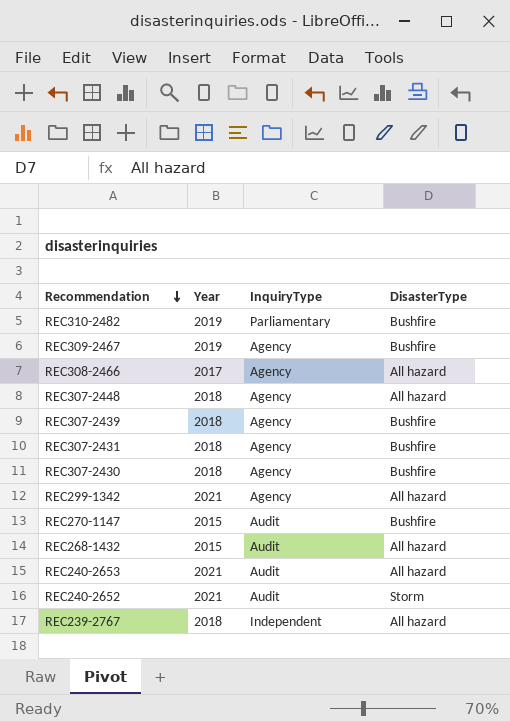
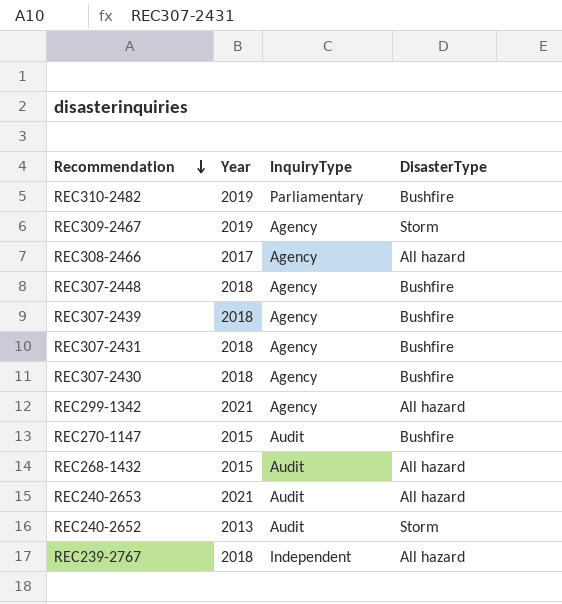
REC309-2467 | DisasterType: Bushfire -> Storm
REC307-2448 | DisasterType: All hazard -> Bushfire
REC240-2652 | Year: 2021 -> 2013

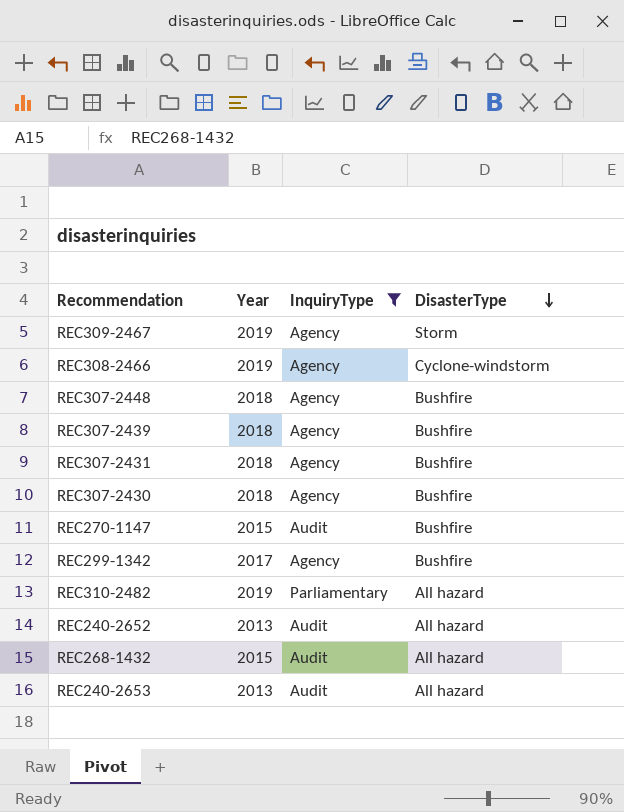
filter: none -> InquiryType != Independent
row order: Recommendation descending -> DisasterType descending
REC308-2466 | Year: 2017 -> 2019
REC308-2466 | DisasterType: All hazard -> Cyclone-windstorm
REC299-1342 | Year: 2021 -> 2017
REC299-1342 | DisasterType: All hazard -> Bushfire
REC310-2482 | DisasterType: Bushfire -> All hazard
REC240-2652 | DisasterType: Storm -> All hazard
REC240-2653 | Year: 2021 -> 2013

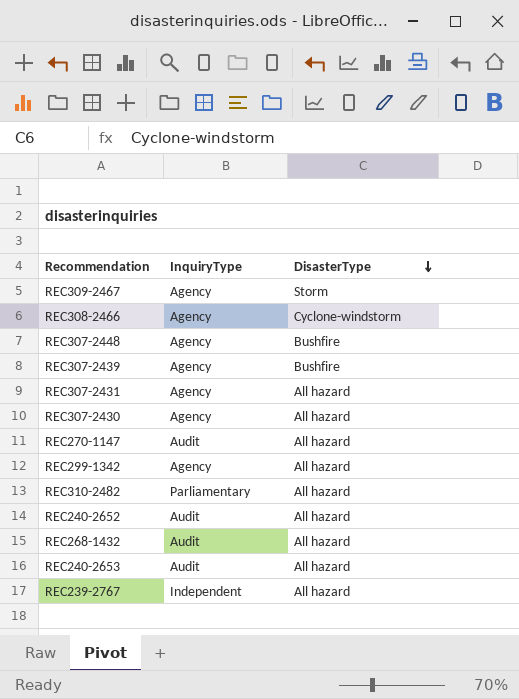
filter: InquiryType != Independent -> none
column Year | position: 2 -> none
REC307-2431 | DisasterType: Bushfire -> All hazard
REC307-2430 | DisasterType: Bushfire -> All hazard
REC270-1147 | DisasterType: Bushfire -> All hazard
REC299-1342 | DisasterType: Bushfire -> All hazard

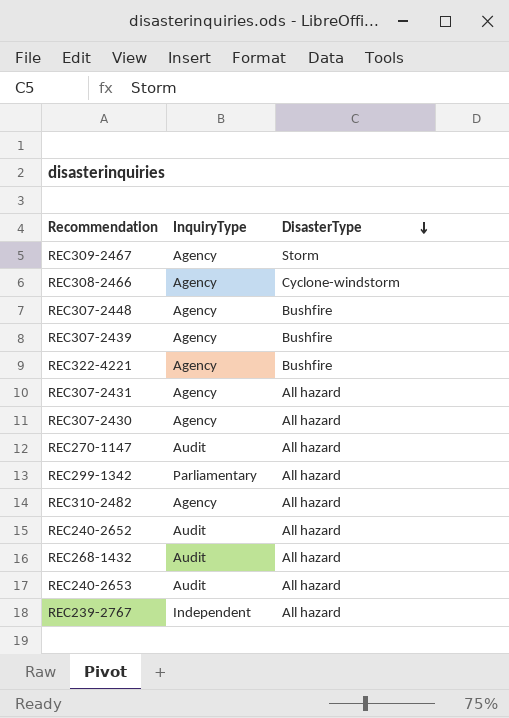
row REC322-4221: none -> Agency | Bushfire
REC299-1342 | InquiryType: Agency -> Parliamentary
REC310-2482 | InquiryType: Parliamentary -> Agency

